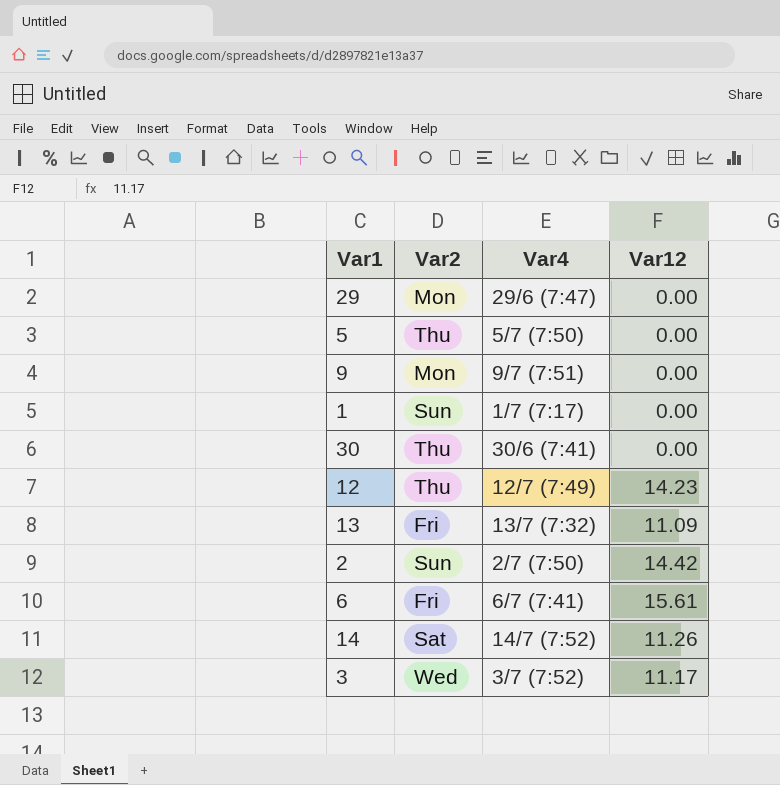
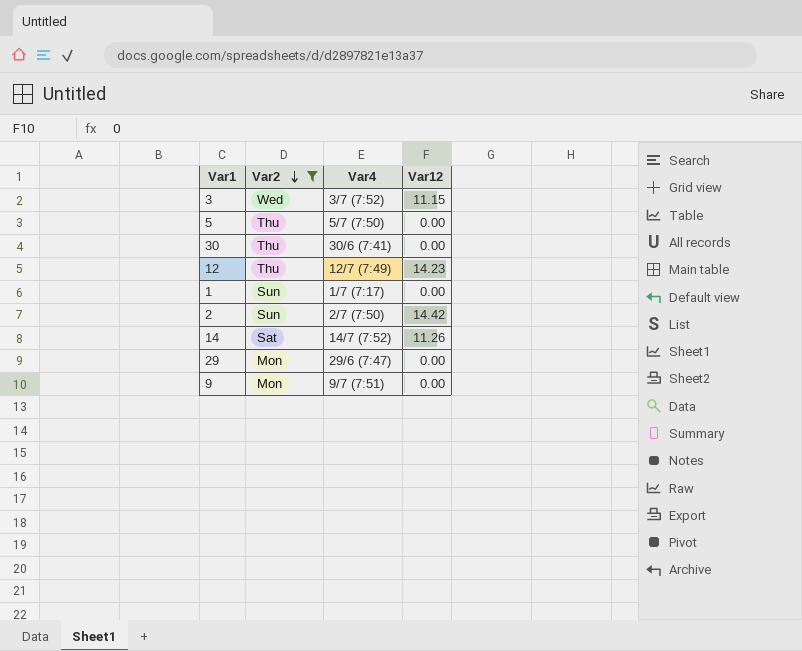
filter: none -> Var2 != Fri
row order: none -> Var2 descending
3 | Var12: 11.17 -> 11.15

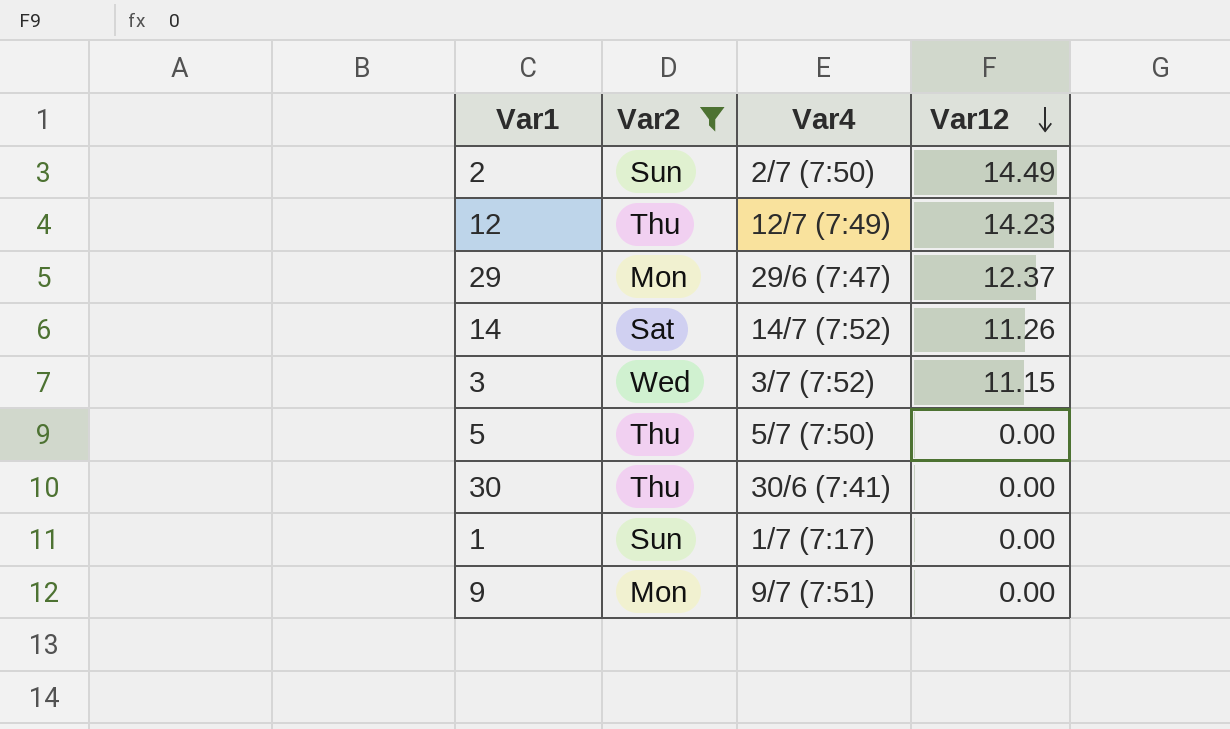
row order: Var2 descending -> Var12 descending
2 | Var12: 14.42 -> 14.49
29 | Var12: 0.00 -> 12.37

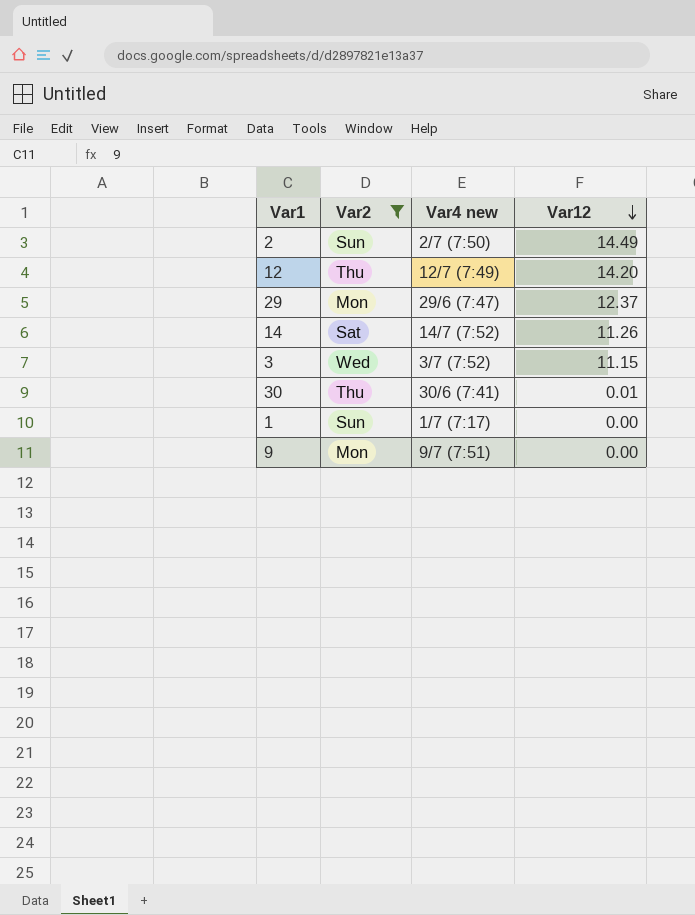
column name: Var4 -> Var4 new
row 5: Thu | 5/7 (7:50) | 0.00 -> none
12 | Var12: 14.23 -> 14.20
30 | Var12: 0.00 -> 0.01

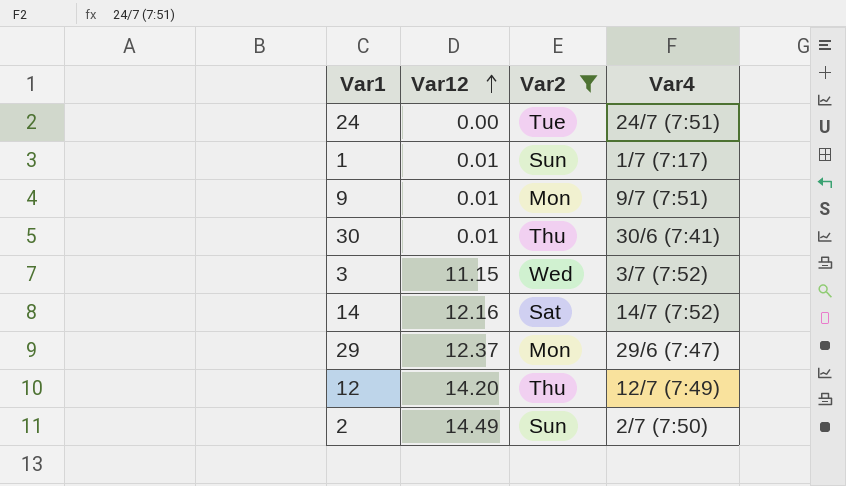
row order: Var12 descending -> Var12 ascending
column Var12 | position: 4 -> 2
column name: Var4 new -> Var4
row 24: none -> 0.00 | Tue | 24/7 (7:51)
1 | Var12: 0.00 -> 0.01
9 | Var12: 0.00 -> 0.01
14 | Var12: 11.26 -> 12.16

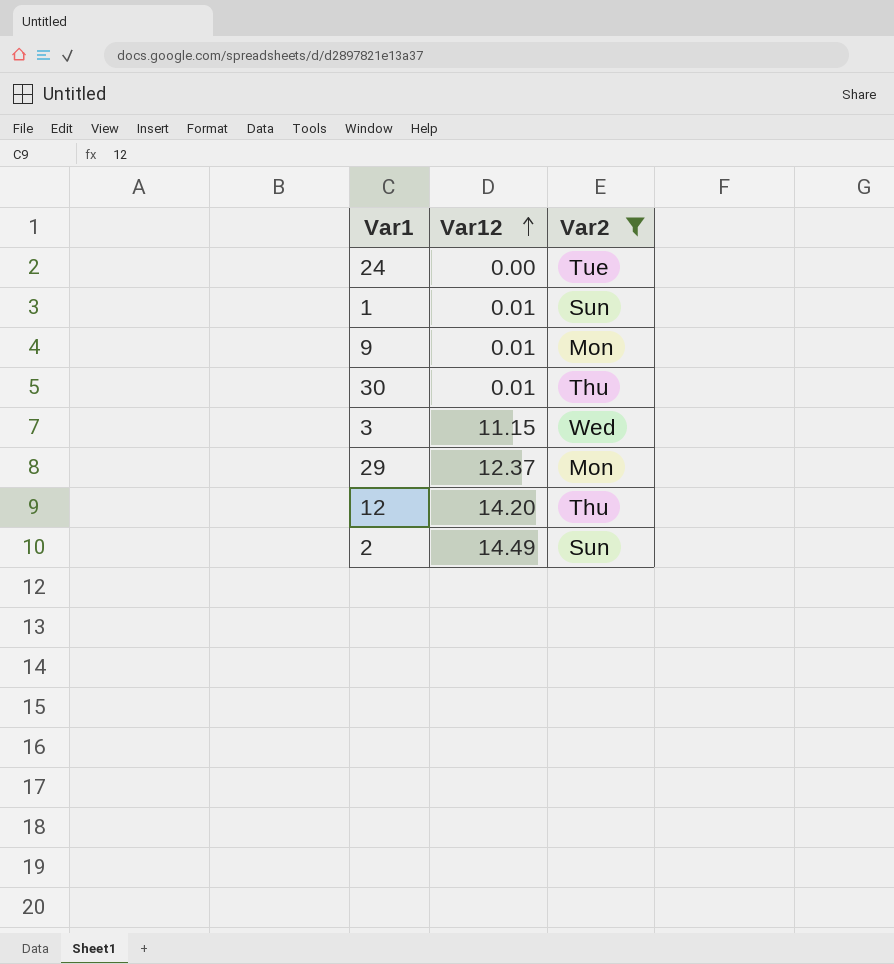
column Var4 | position: 4 -> none
row 14: 12.16 | Sat | 14/7 (7:52) -> none

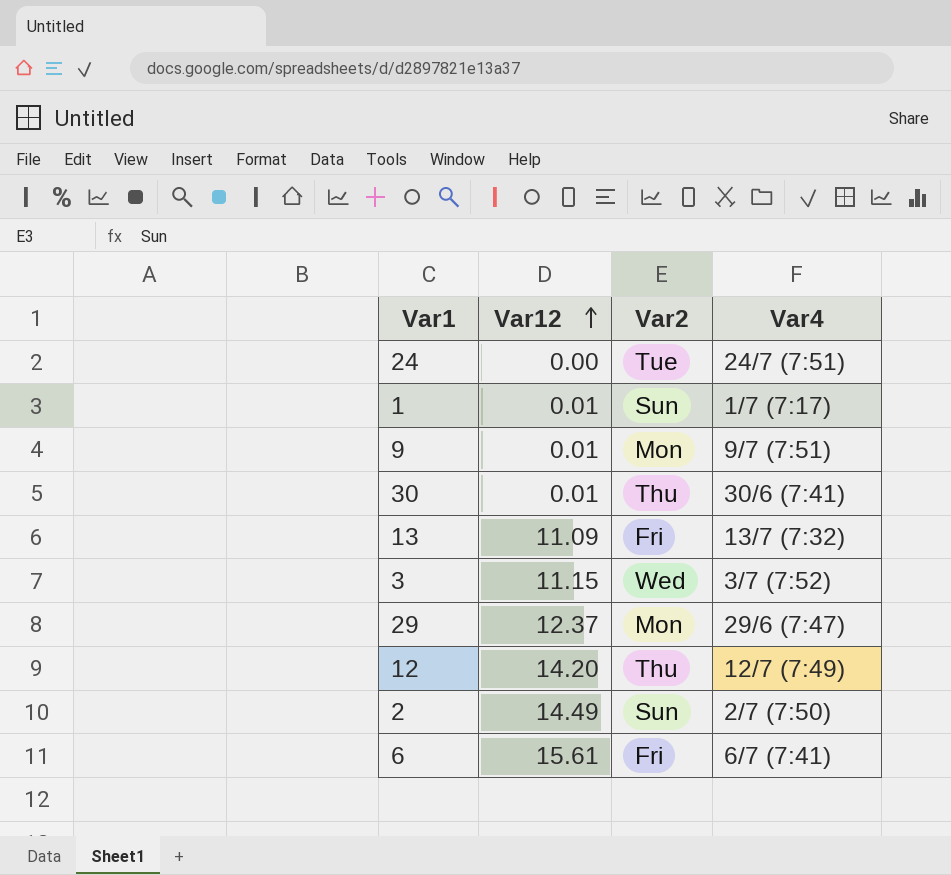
filter: Var2 != Fri -> none
column Var4 | position: none -> 4

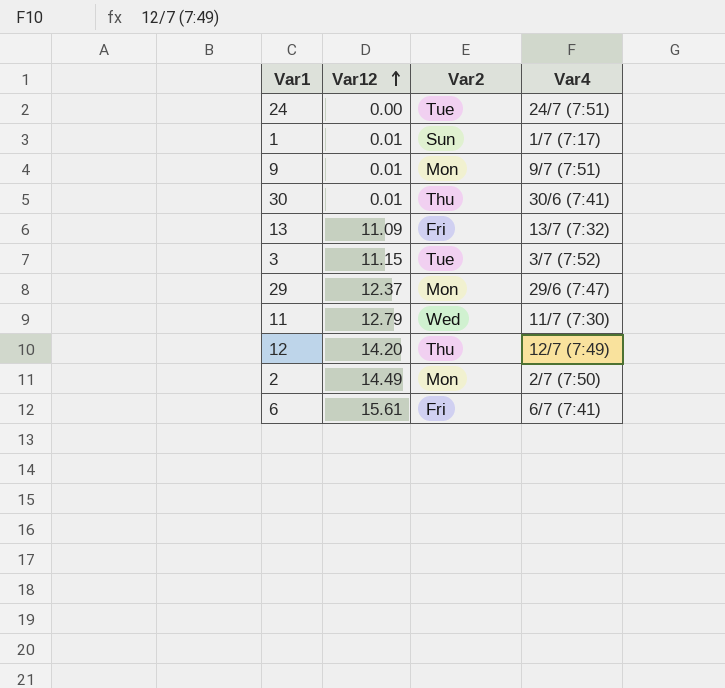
3 | Var2: Wed -> Tue
row 11: none -> 12.79 | Wed | 11/7 (7:30)
2 | Var2: Sun -> Mon

